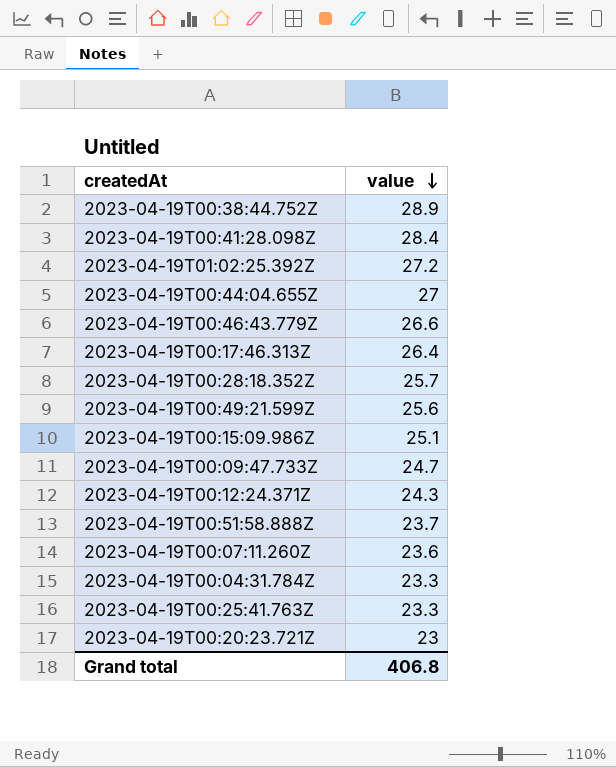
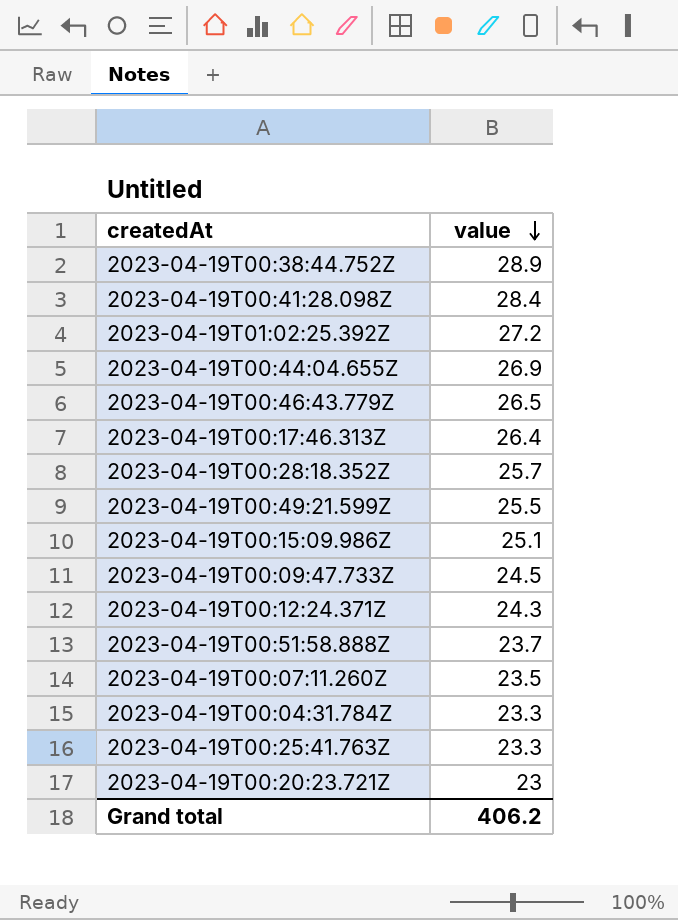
2023-04-19T00:44:04.655Z | value: 27 -> 26.9
2023-04-19T00:46:43.779Z | value: 26.6 -> 26.5
2023-04-19T00:49:21.599Z | value: 25.6 -> 25.5
2023-04-19T00:09:47.733Z | value: 24.7 -> 24.5
2023-04-19T00:07:11.260Z | value: 23.6 -> 23.5
Grand total | value: 406.8 -> 406.2

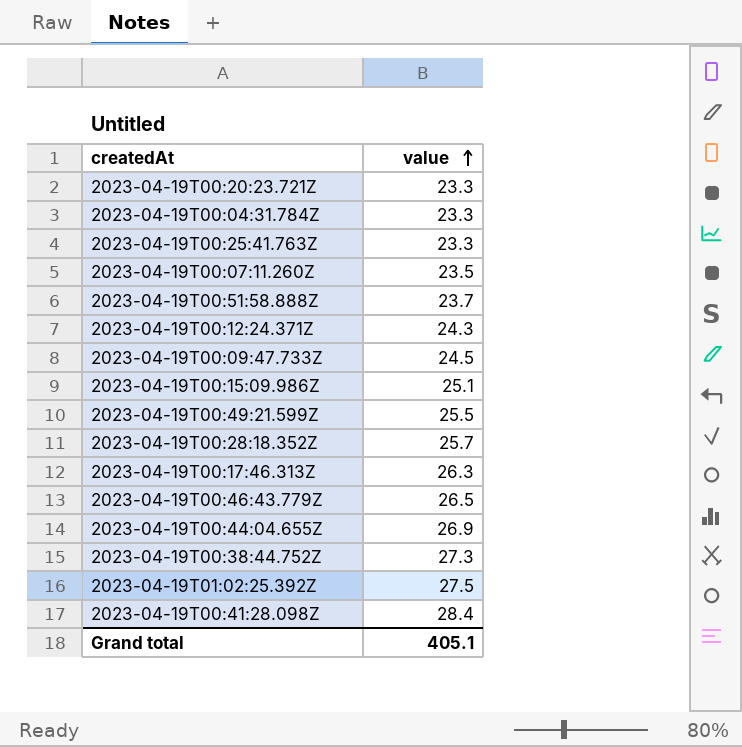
row order: value descending -> value ascending
2023-04-19T00:20:23.721Z | value: 23 -> 23.3
2023-04-19T00:17:46.313Z | value: 26.4 -> 26.3
2023-04-19T00:38:44.752Z | value: 28.9 -> 27.3
2023-04-19T01:02:25.392Z | value: 27.2 -> 27.5
Grand total | value: 406.2 -> 405.1

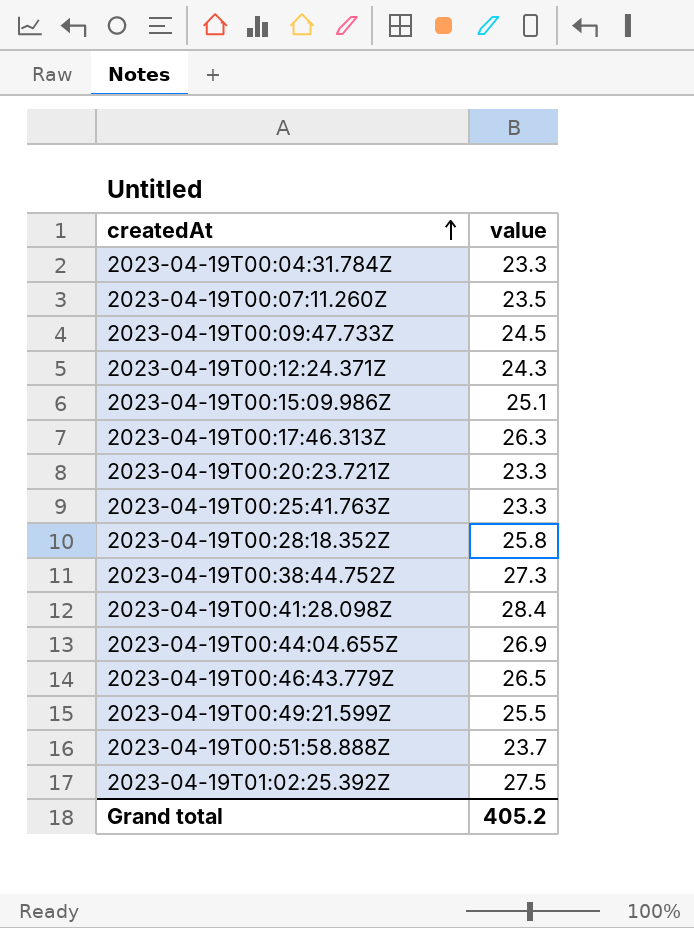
row order: value ascending -> createdAt ascending
2023-04-19T00:28:18.352Z | value: 25.7 -> 25.8
Grand total | value: 405.1 -> 405.2

